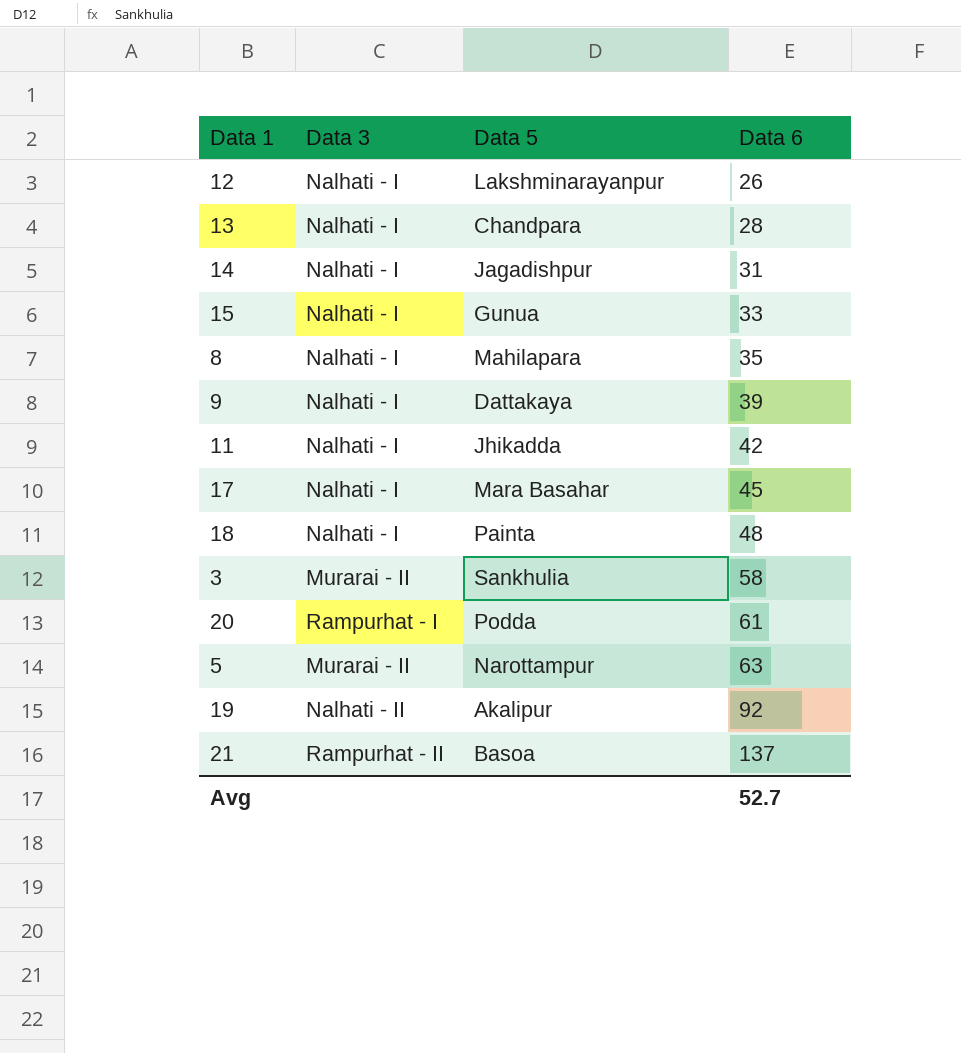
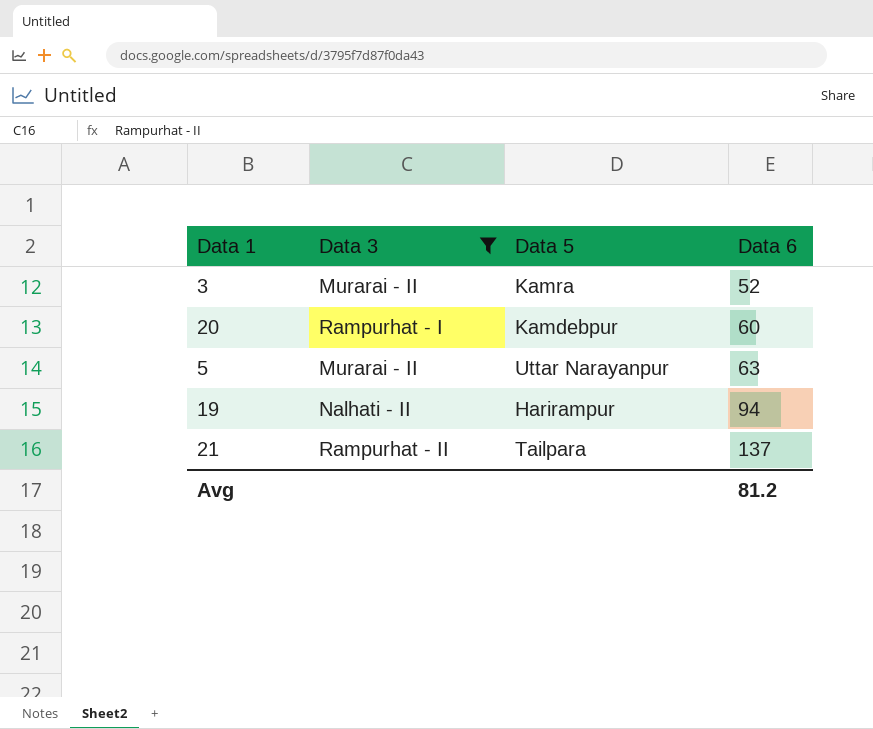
filter: none -> Data 3 != Nalhati - I
3 | Data 5: Sankhulia -> Kamra
3 | Data 6: 58 -> 52
20 | Data 5: Podda -> Kamdebpur
20 | Data 6: 61 -> 60
5 | Data 5: Narottampur -> Uttar Narayanpur
19 | Data 5: Akalipur -> Harirampur
19 | Data 6: 92 -> 94
21 | Data 5: Basoa -> Tailpara
Avg | Data 6: 52.7 -> 81.2

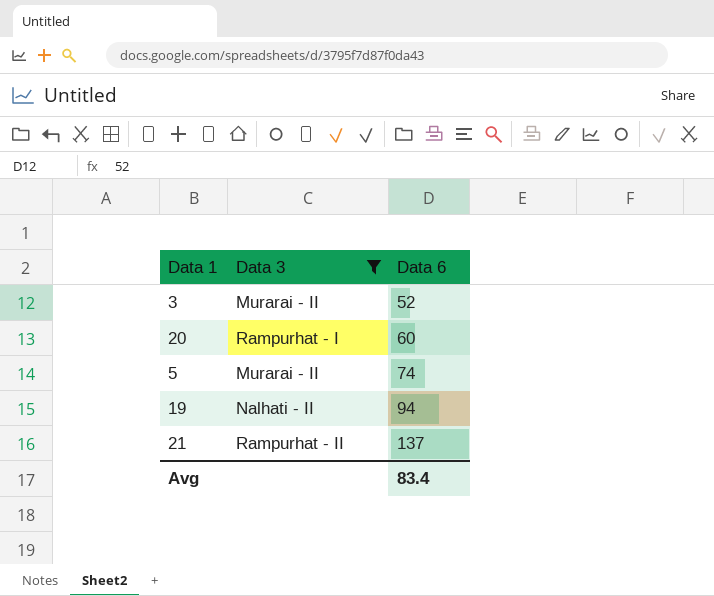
column Data 5 | position: 3 -> none
5 | Data 6: 63 -> 74
Avg | Data 6: 81.2 -> 83.4

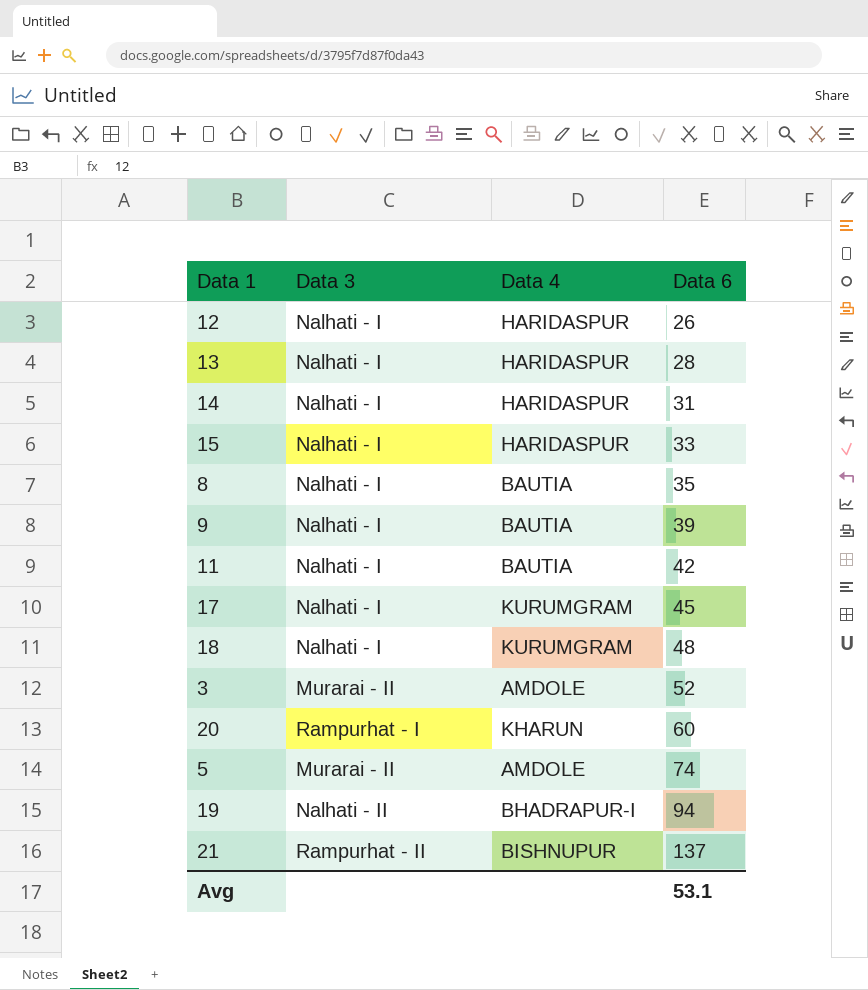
filter: Data 3 != Nalhati - I -> none
column Data 4 | position: none -> 3
Avg | Data 6: 83.4 -> 53.1

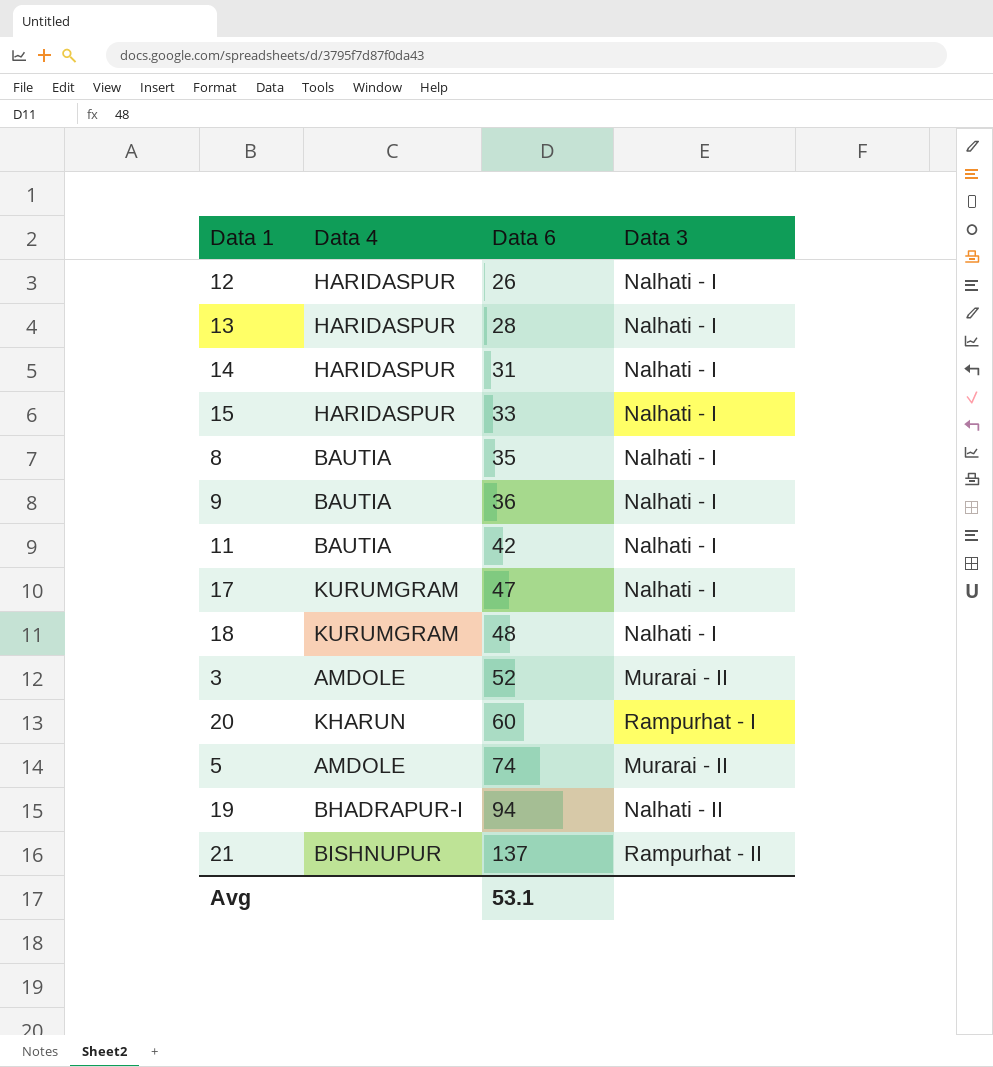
column Data 3 | position: 2 -> 4
9 | Data 6: 39 -> 36
17 | Data 6: 45 -> 47

